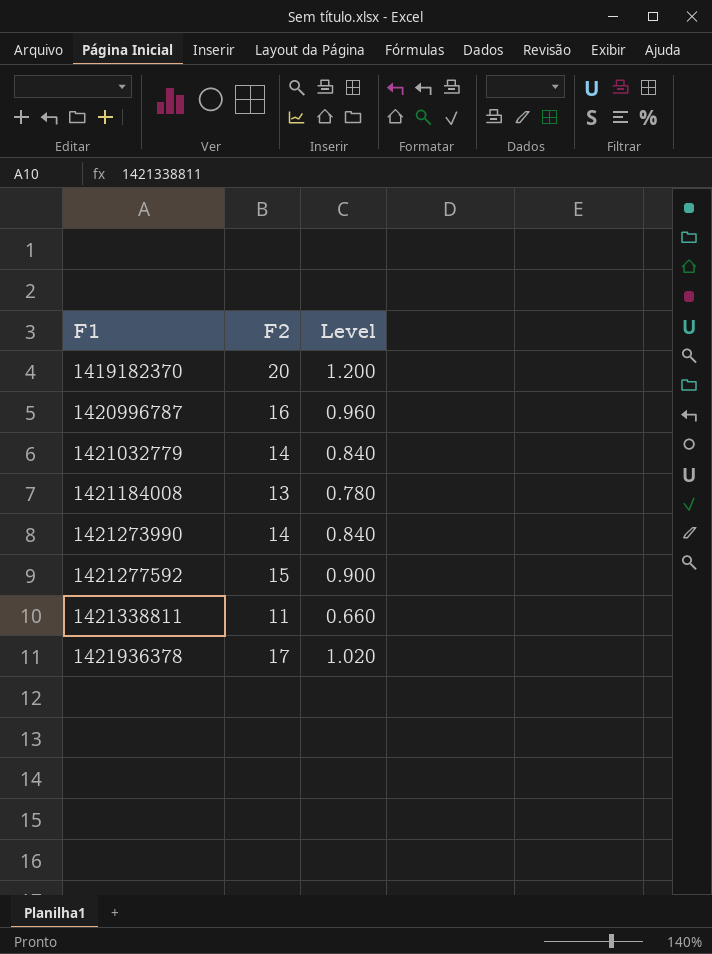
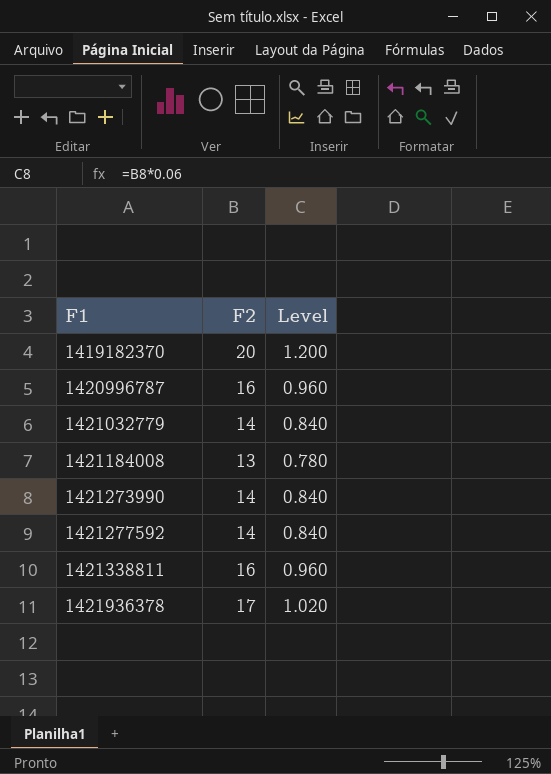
1421277592 | F2: 15 -> 14
1421277592 | Level: 0.900 -> 0.840
1421338811 | F2: 11 -> 16
1421338811 | Level: 0.660 -> 0.960

